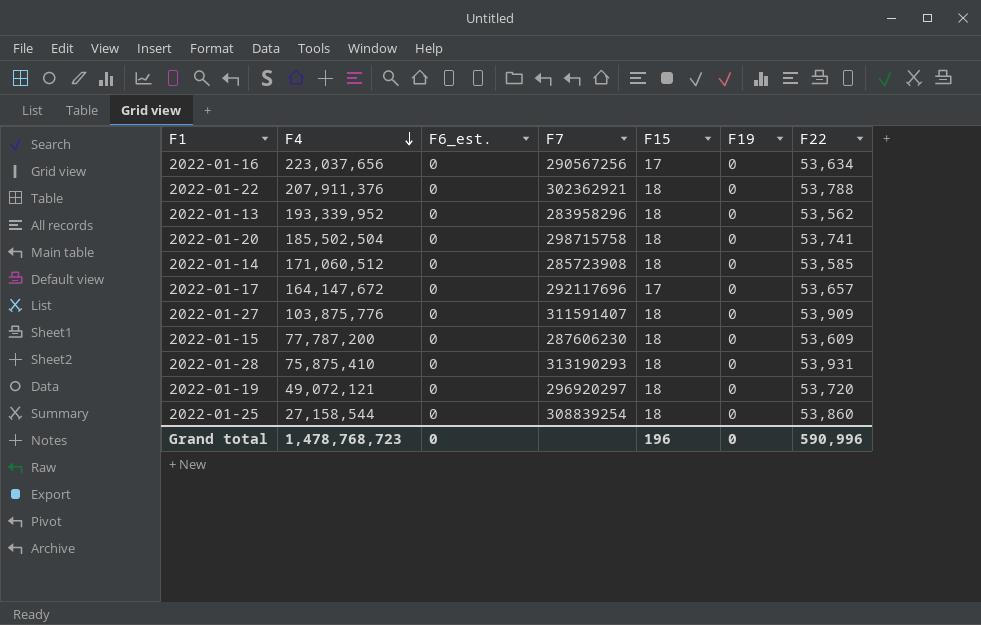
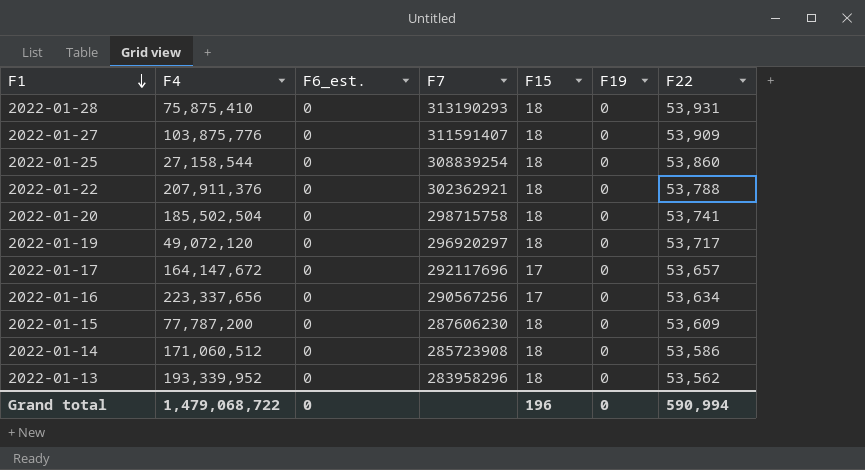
row order: F4 descending -> F1 descending
2022-01-19 | F4: 49,072,121 -> 49,072,120
2022-01-19 | F22: 53,720 -> 53,717
2022-01-16 | F4: 223,037,656 -> 223,337,656
2022-01-14 | F22: 53,585 -> 53,586
Grand total | F4: 1,478,768,723 -> 1,479,068,722
Grand total | F22: 590,996 -> 590,994

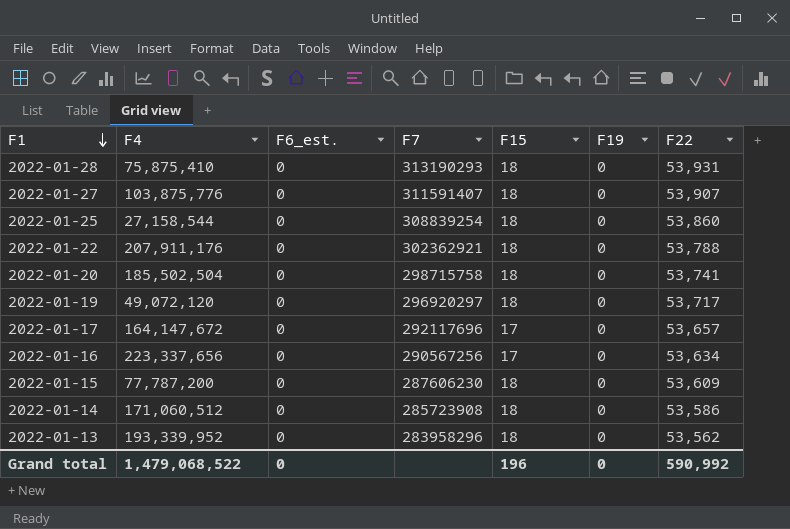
2022-01-27 | F22: 53,909 -> 53,907
2022-01-22 | F4: 207,911,376 -> 207,911,176
Grand total | F4: 1,479,068,722 -> 1,479,068,522
Grand total | F22: 590,994 -> 590,992

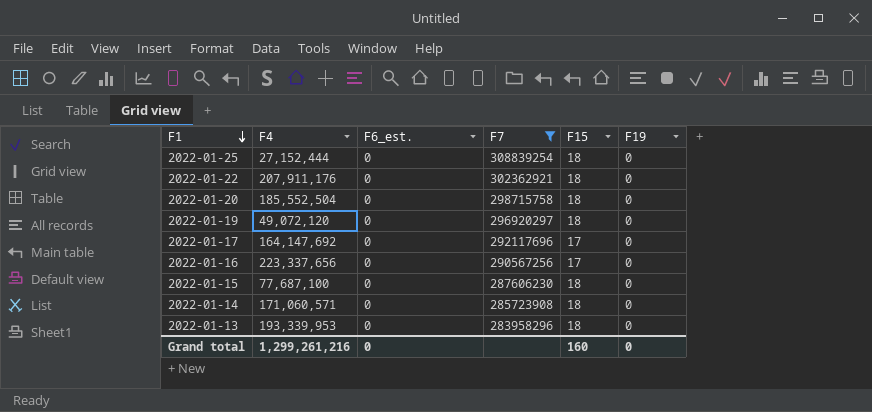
filter: none -> F7 <= 308839254
column F22 | position: 7 -> none
2022-01-25 | F4: 27,158,544 -> 27,152,444
2022-01-20 | F4: 185,502,504 -> 185,552,504
2022-01-17 | F4: 164,147,672 -> 164,147,692
2022-01-15 | F4: 77,787,200 -> 77,687,100
2022-01-14 | F4: 171,060,512 -> 171,060,571
2022-01-13 | F4: 193,339,952 -> 193,339,953
Grand total | F4: 1,479,068,522 -> 1,299,261,216
Grand total | F15: 196 -> 160

